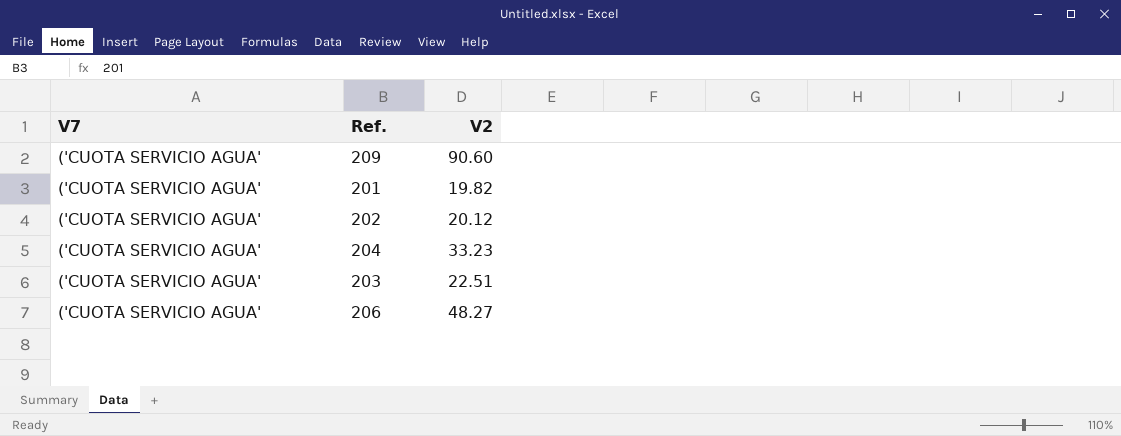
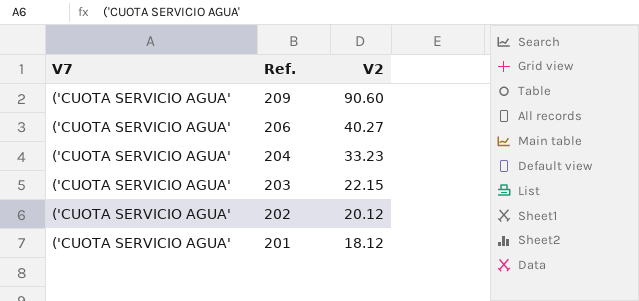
row order: none -> Ref. descending
206 | V2: 48.27 -> 40.27
203 | V2: 22.51 -> 22.15
201 | V2: 19.82 -> 18.12

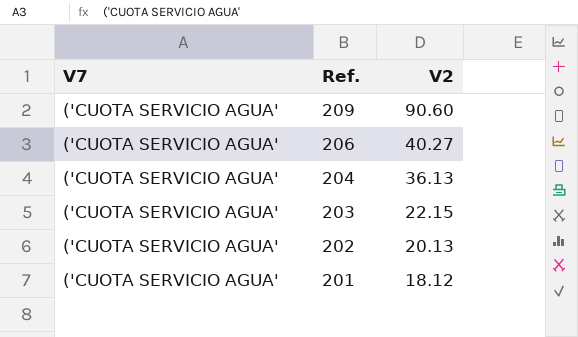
204 | V2: 33.23 -> 36.13
202 | V2: 20.12 -> 20.13

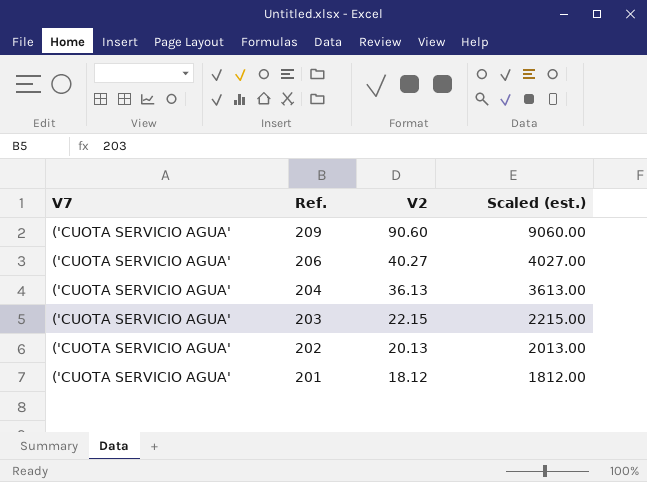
column Scaled (est.) | formula: none -> [V2] * 100

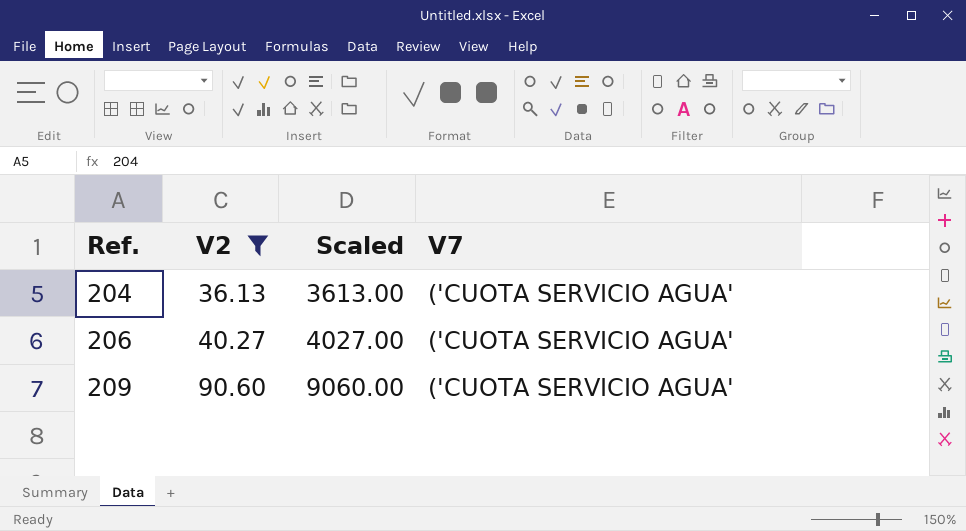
filter: none -> V2 >= 36.13
row order: Ref. descending -> Ref. ascending
column name: Scaled (est.) -> Scaled
column V7 | position: 1 -> 4

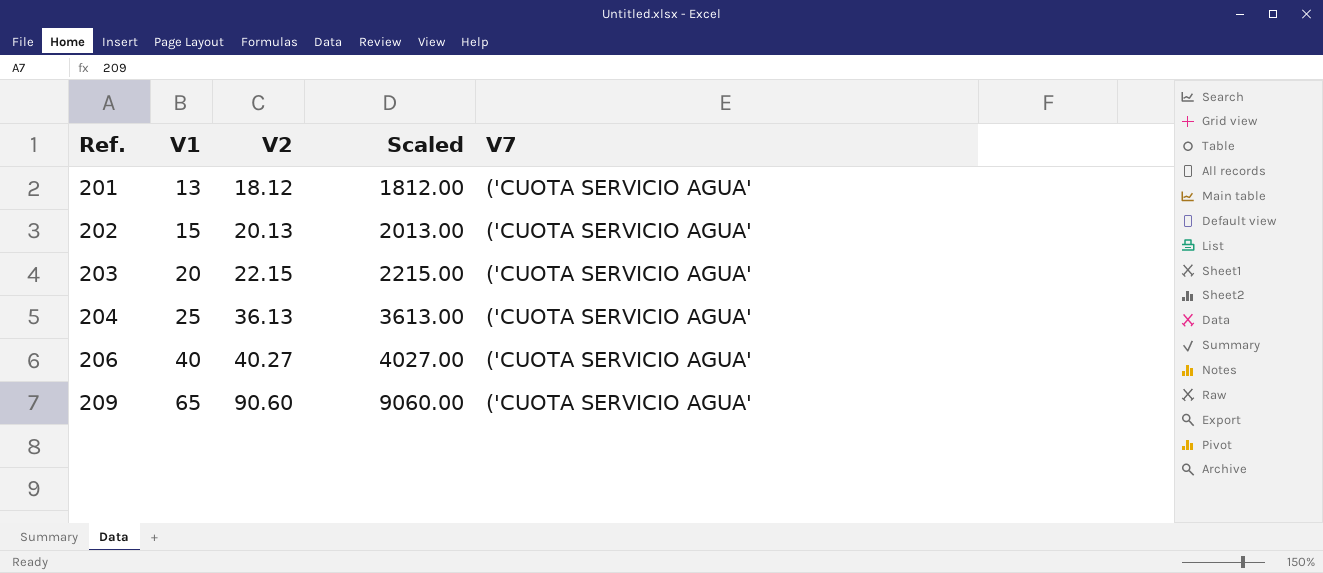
filter: V2 >= 36.13 -> none
column V1 | position: none -> 2

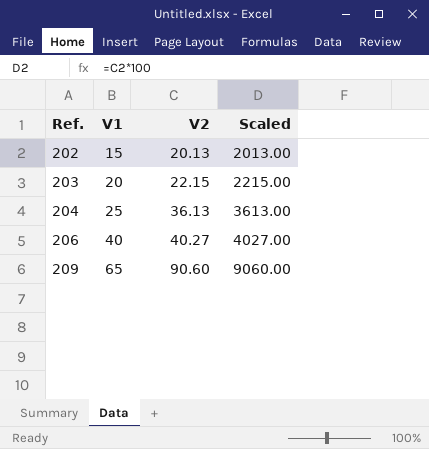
column V7 | position: 5 -> none
row 201: 13 | 18.12 | 1812.00 | ('CUOTA SERVICIO AGUA' -> none

